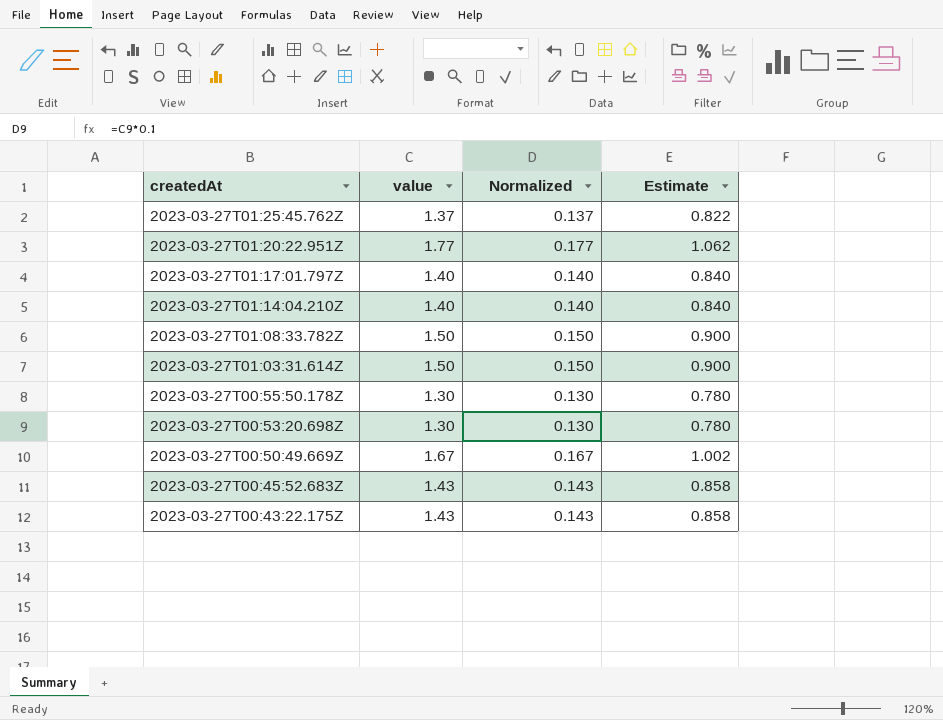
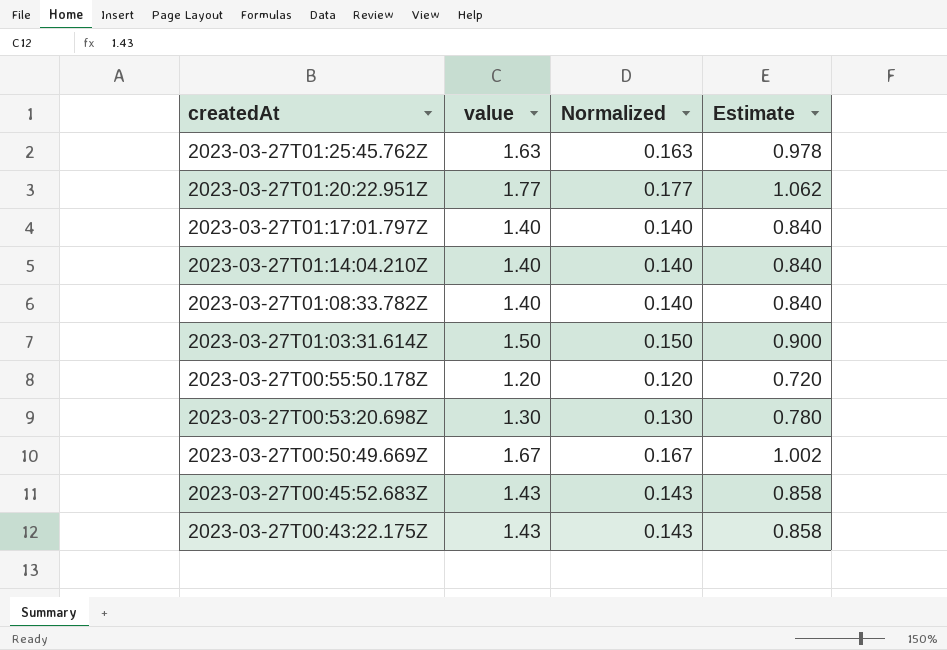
2023-03-27T01:25:45.762Z | value: 1.37 -> 1.63
2023-03-27T01:25:45.762Z | Normalized: 0.137 -> 0.163
2023-03-27T01:25:45.762Z | Estimate: 0.822 -> 0.978
2023-03-27T01:08:33.782Z | value: 1.50 -> 1.40
2023-03-27T01:08:33.782Z | Normalized: 0.150 -> 0.140
2023-03-27T01:08:33.782Z | Estimate: 0.900 -> 0.840
2023-03-27T00:55:50.178Z | value: 1.30 -> 1.20
2023-03-27T00:55:50.178Z | Normalized: 0.130 -> 0.120
2023-03-27T00:55:50.178Z | Estimate: 0.780 -> 0.720

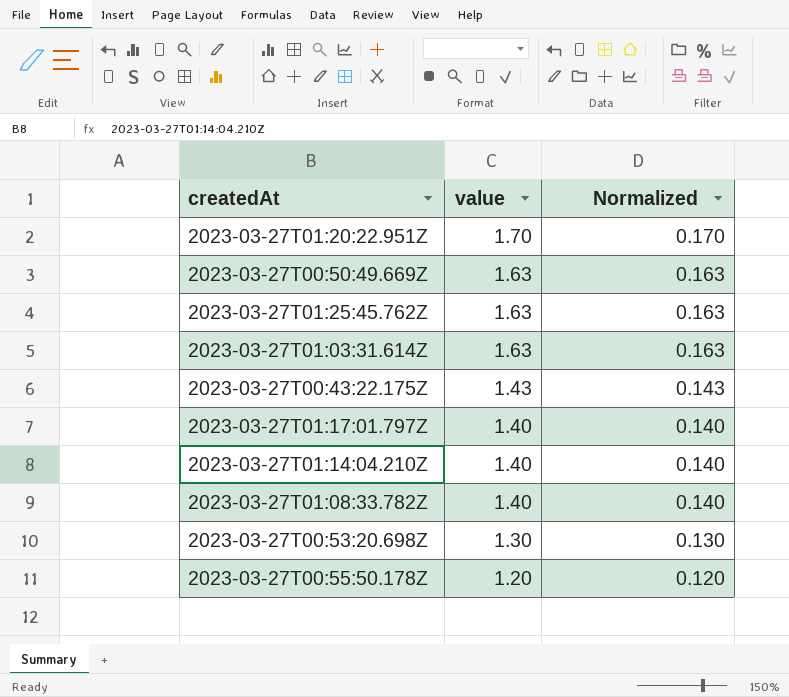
row order: createdAt descending -> value descending
column Estimate | formula: [value] * 0.6 -> none
row 2023-03-27T00:45:52.683Z: 1.43 | 0.143 | 0.858 -> none
2023-03-27T01:20:22.951Z | value: 1.77 -> 1.70
2023-03-27T01:20:22.951Z | Normalized: 0.177 -> 0.170
2023-03-27T00:50:49.669Z | value: 1.67 -> 1.63
2023-03-27T00:50:49.669Z | Normalized: 0.167 -> 0.163
2023-03-27T01:03:31.614Z | value: 1.50 -> 1.63
2023-03-27T01:03:31.614Z | Normalized: 0.150 -> 0.163

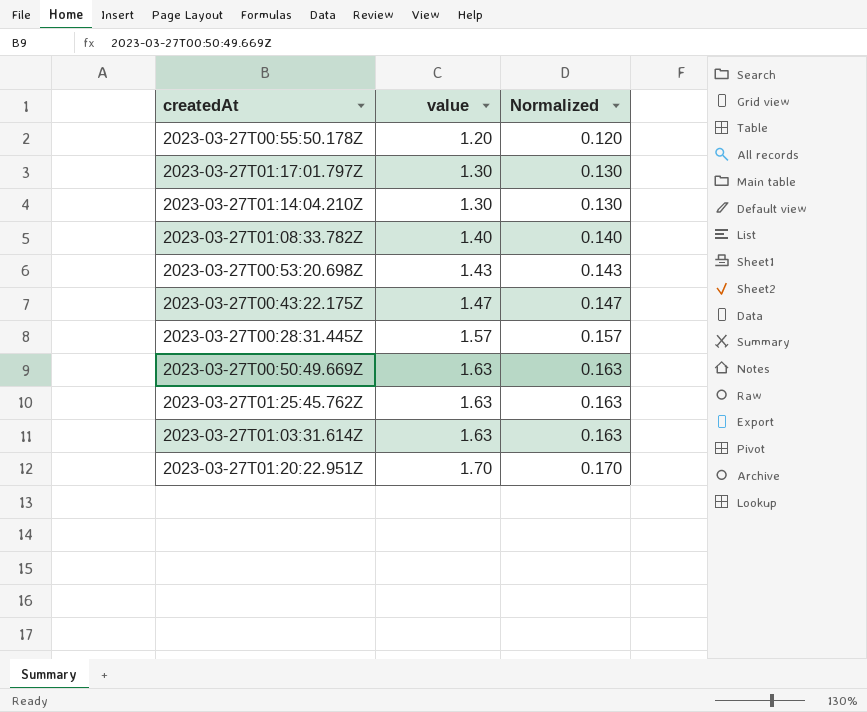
row order: value descending -> value ascending
2023-03-27T01:17:01.797Z | value: 1.40 -> 1.30
2023-03-27T01:17:01.797Z | Normalized: 0.140 -> 0.130
2023-03-27T01:14:04.210Z | value: 1.40 -> 1.30
2023-03-27T01:14:04.210Z | Normalized: 0.140 -> 0.130
2023-03-27T00:53:20.698Z | value: 1.30 -> 1.43
2023-03-27T00:53:20.698Z | Normalized: 0.130 -> 0.143
2023-03-27T00:43:22.175Z | value: 1.43 -> 1.47
2023-03-27T00:43:22.175Z | Normalized: 0.143 -> 0.147
row 2023-03-27T00:28:31.445Z: none -> 1.57 | 0.157

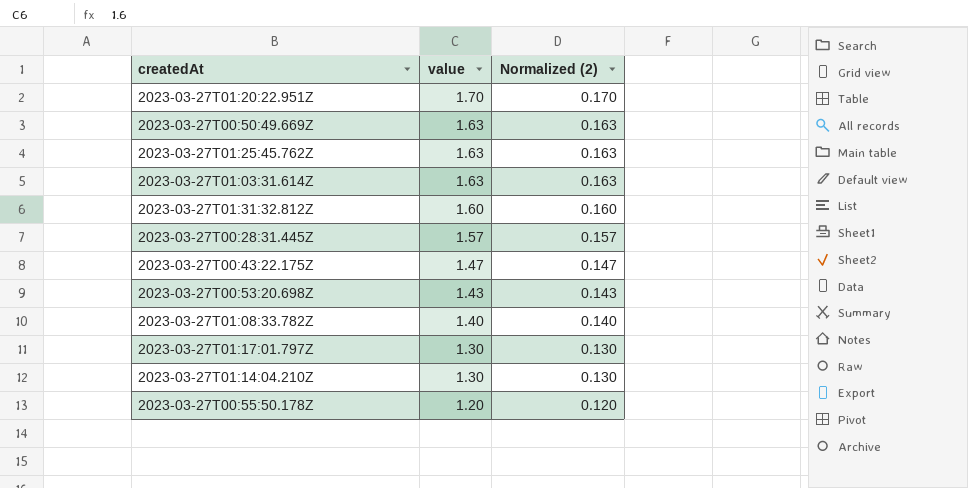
row order: value ascending -> value descending
column name: Normalized -> Normalized (2)
row 2023-03-27T01:31:32.812Z: none -> 1.60 | 0.160

